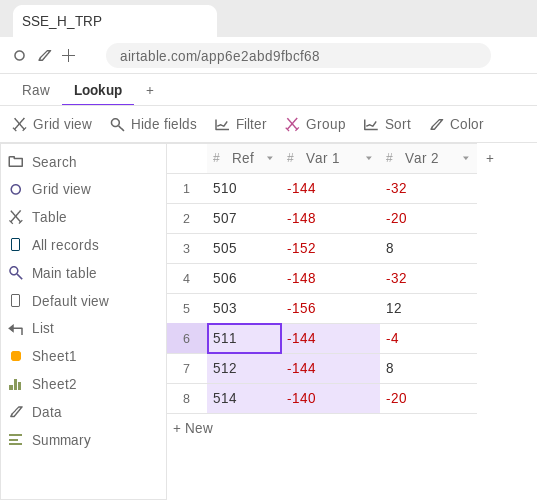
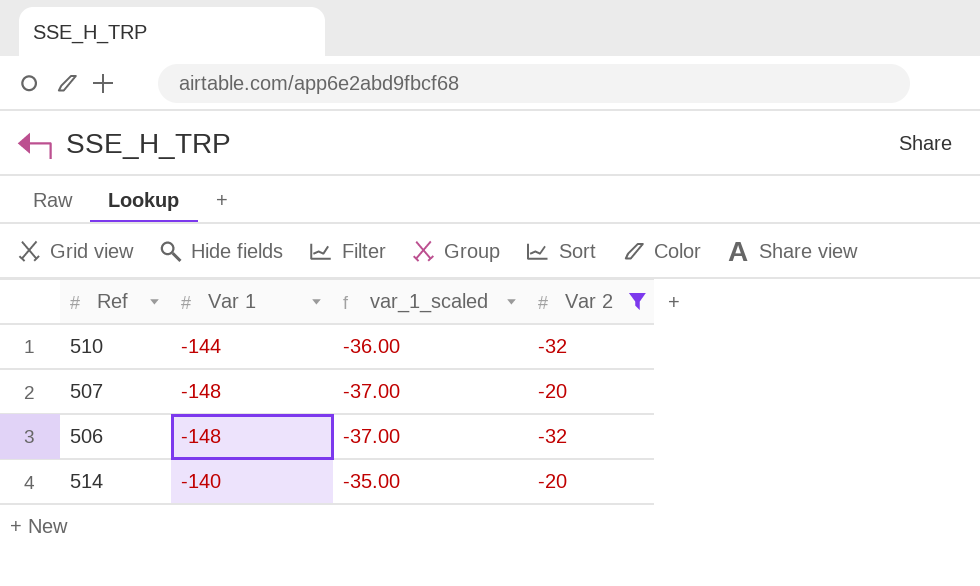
filter: none -> Var 2 <= -20
column var_1_scaled | formula: none -> [Var 1] * 0.25

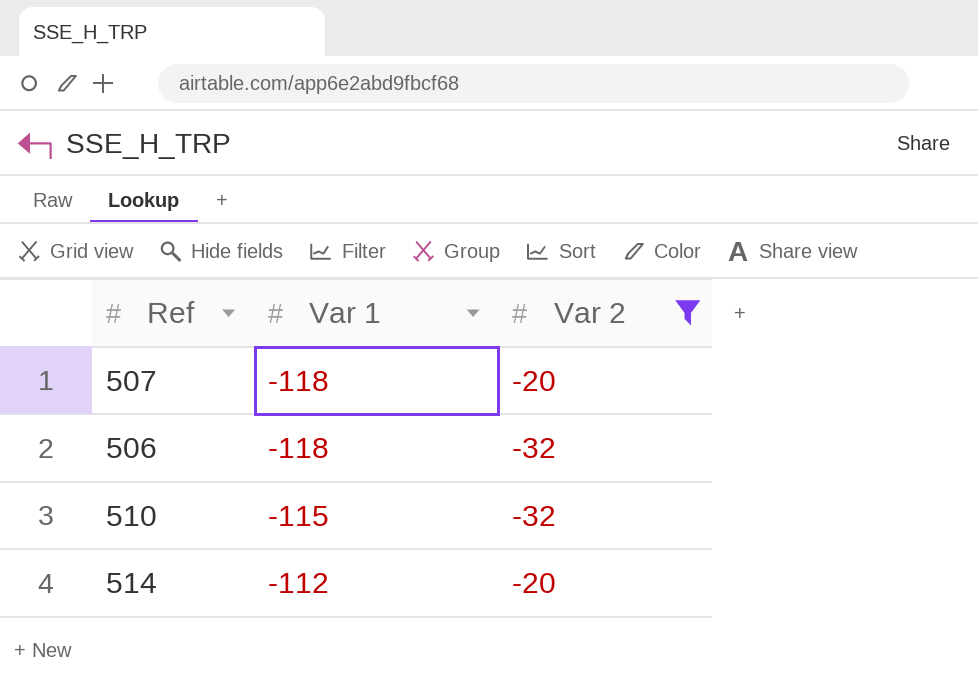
row order: none -> Var 1 ascending
column var_1_scaled | formula: [Var 1] * 0.25 -> none
507 | Var 1: -148 -> -118
506 | Var 1: -148 -> -118
510 | Var 1: -144 -> -115
514 | Var 1: -140 -> -112

